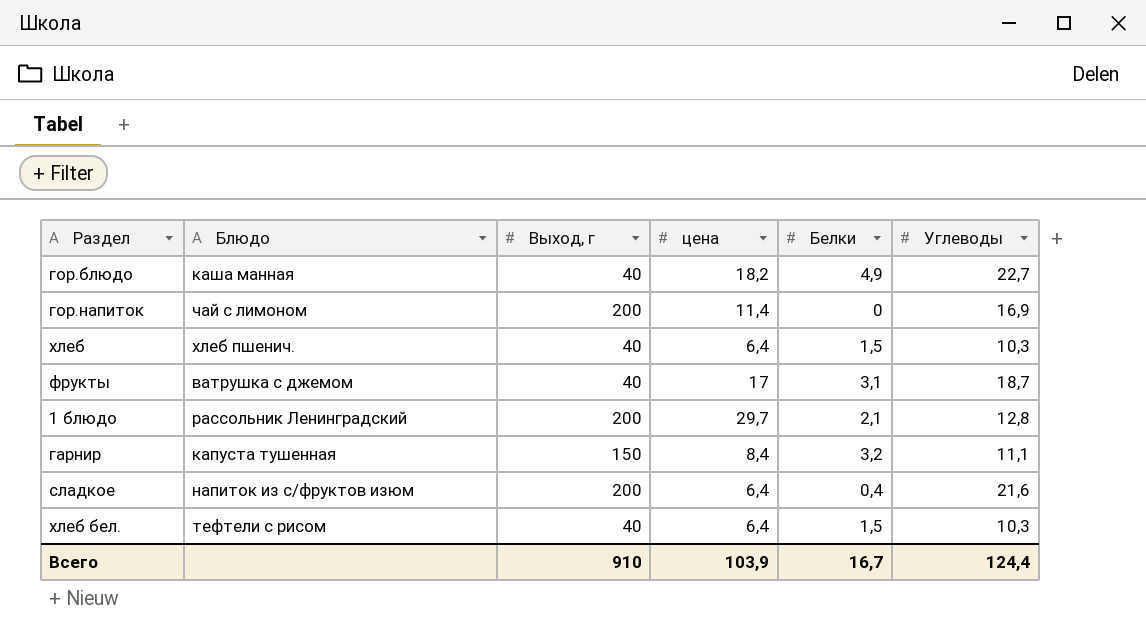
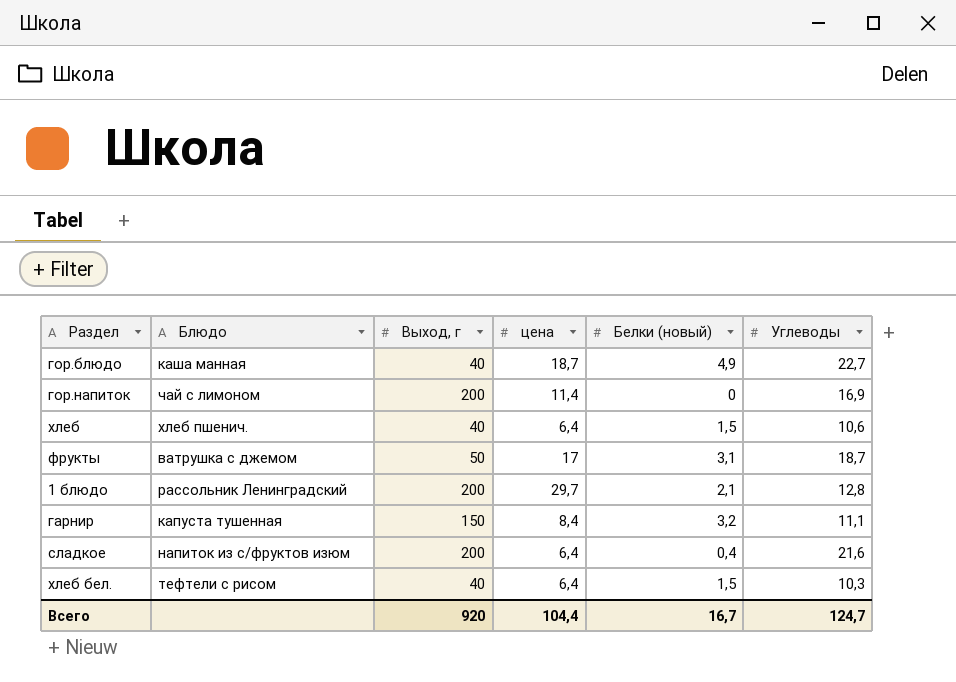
column name: Белки -> Белки (новый)
гор.блюдо | цена: 18,2 -> 18,7
хлеб | Углеводы: 10,3 -> 10,6
фрукты | Выход, г: 40 -> 50
Всего | Выход, г: 910 -> 920
Всего | цена: 103,9 -> 104,4
Всего | Углеводы: 124,4 -> 124,7

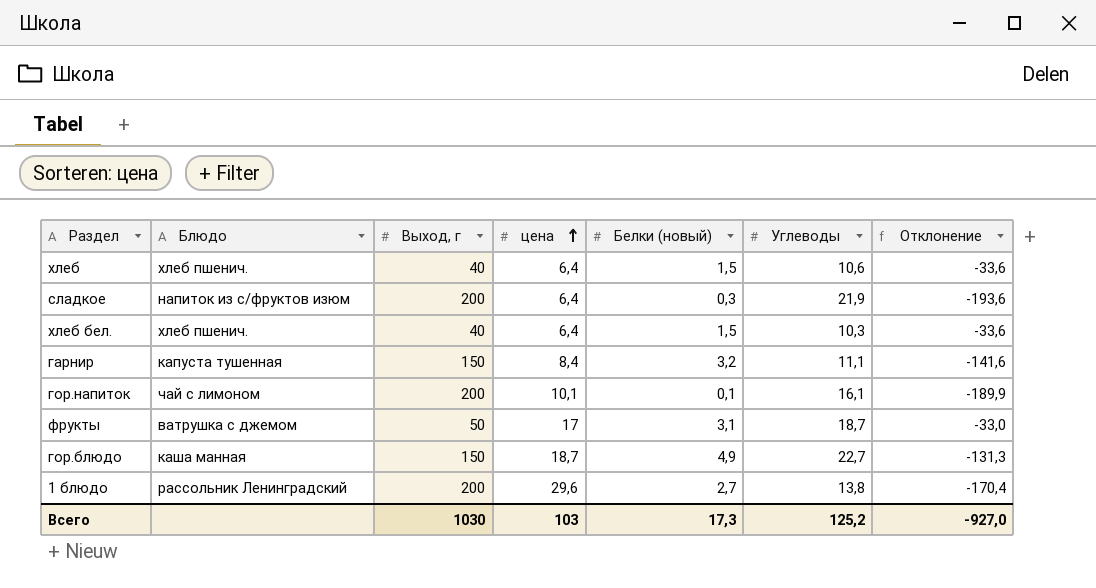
row order: none -> цена ascending
column Отклонение | formula: none -> [цена] - [Выход, г]
сладкое | Белки (новый): 0,4 -> 0,3
сладкое | Углеводы: 21,6 -> 21,9
хлеб бел. | Блюдо: тефтели с рисом -> хлеб пшенич.
гор.напиток | цена: 11,4 -> 10,1
гор.напиток | Белки (новый): 0 -> 0,1
гор.напиток | Углеводы: 16,9 -> 16,1
гор.блюдо | Выход, г: 40 -> 150
1 блюдо | цена: 29,7 -> 29,6
1 блюдо | Белки (новый): 2,1 -> 2,7
1 блюдо | Углеводы: 12,8 -> 13,8
Всего | Выход, г: 920 -> 1030
Всего | цена: 104,4 -> 103
Всего | Белки (новый): 16,7 -> 17,3
Всего | Углеводы: 124,7 -> 125,2

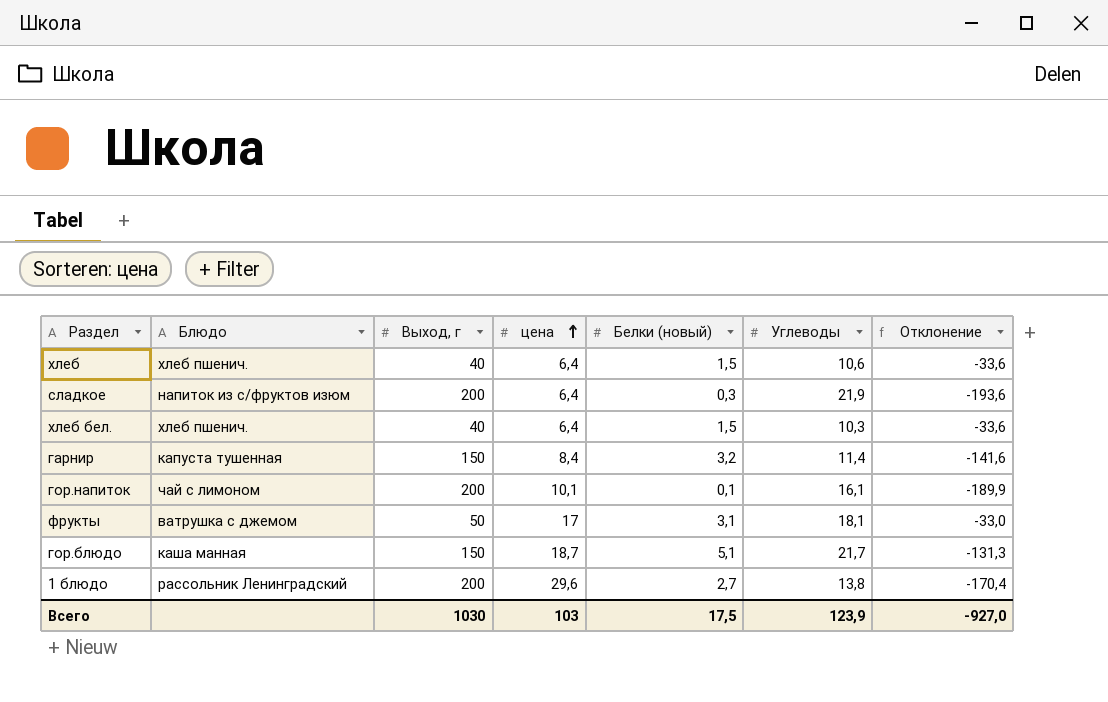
гарнир | Углеводы: 11,1 -> 11,4
фрукты | Углеводы: 18,7 -> 18,1
гор.блюдо | Белки (новый): 4,9 -> 5,1
гор.блюдо | Углеводы: 22,7 -> 21,7
Всего | Белки (новый): 17,3 -> 17,5
Всего | Углеводы: 125,2 -> 123,9

